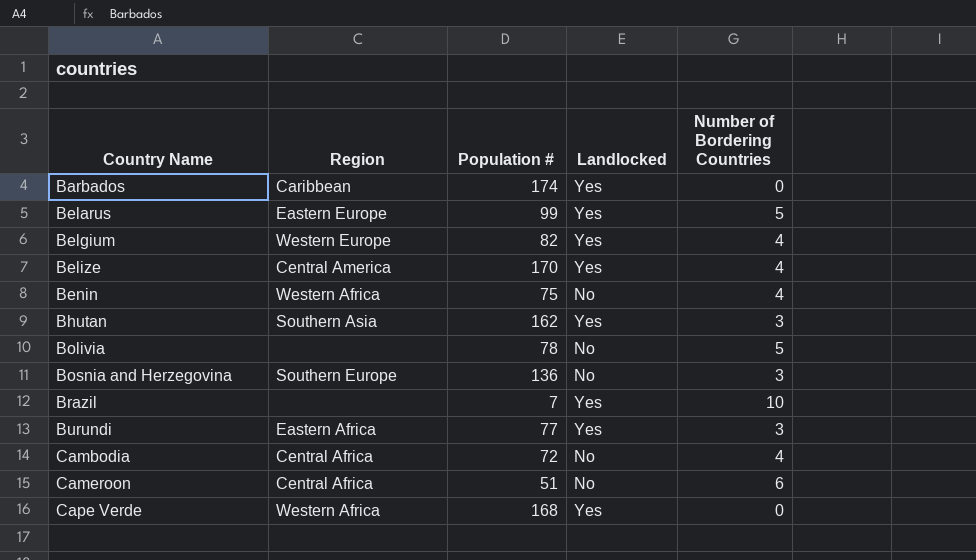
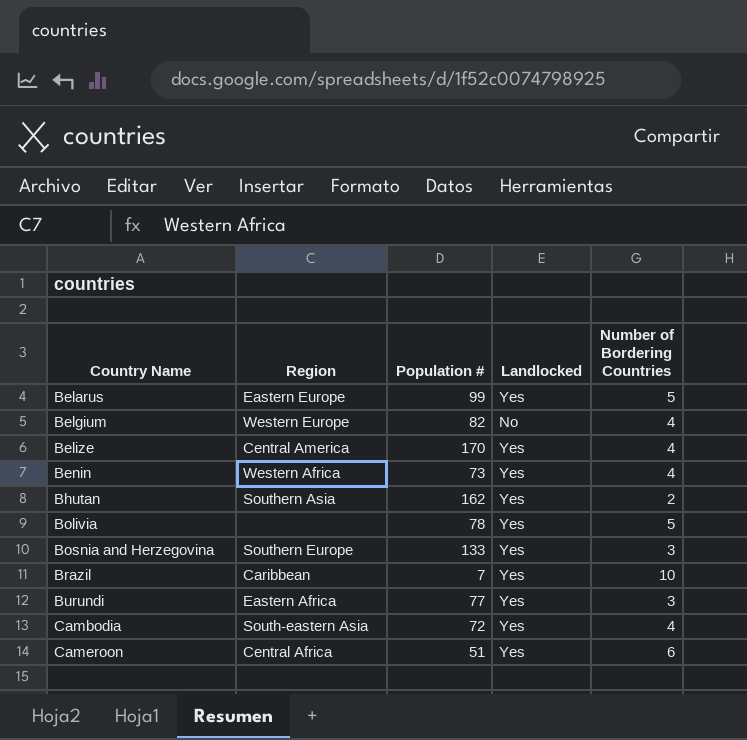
row Barbados: Caribbean | 174 | Yes | 0 -> none
row Cape Verde: Western Africa | 168 | Yes | 0 -> none
Belgium | Landlocked: Yes -> No
Benin | Population #: 75 -> 73
Benin | Landlocked: No -> Yes
Bhutan | Number of Bordering Countries: 3 -> 2
Bolivia | Landlocked: No -> Yes
Bosnia and Herzegovina | Population #: 136 -> 133
Bosnia and Herzegovina | Landlocked: No -> Yes
Brazil | Region: none -> Caribbean
Cambodia | Region: Central Africa -> South-eastern Asia
Cambodia | Landlocked: No -> Yes
Cameroon | Landlocked: No -> Yes

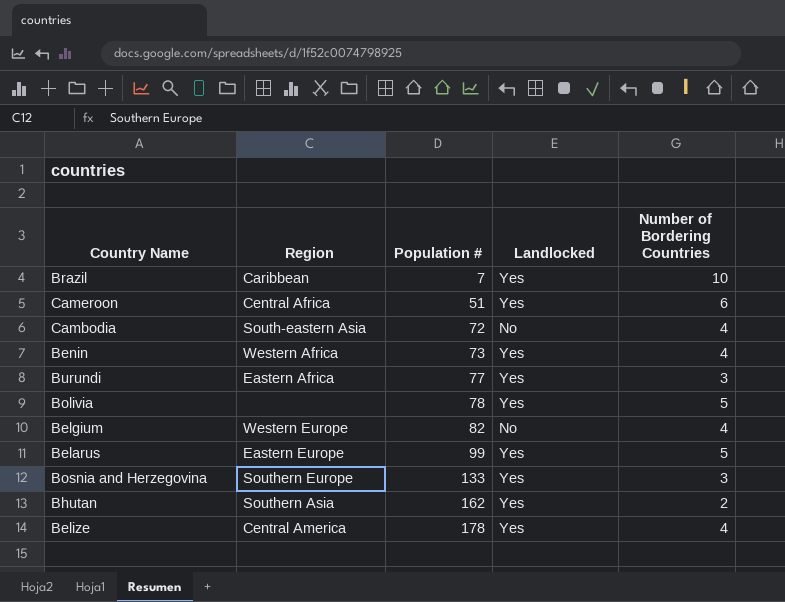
row order: Country Name ascending -> Population # ascending
Cambodia | Landlocked: Yes -> No
Belize | Population #: 170 -> 178

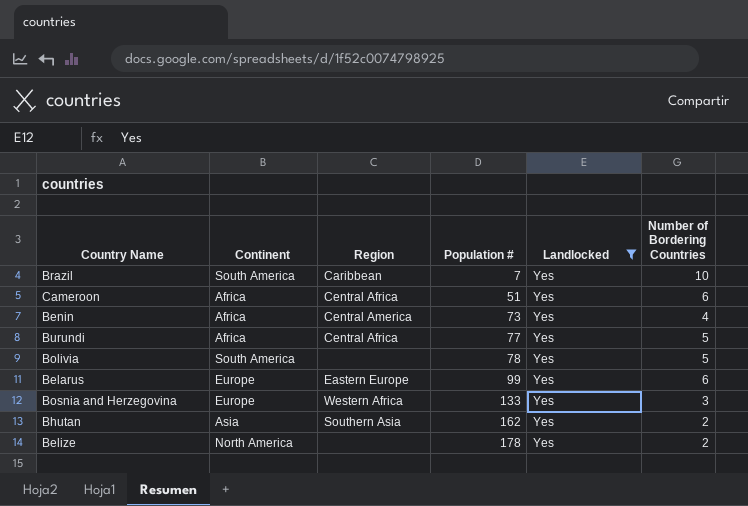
filter: none -> Landlocked = Yes
column Continent | position: none -> 2
Benin | Region: Western Africa -> Central America
Burundi | Region: Eastern Africa -> Central Africa
Burundi | Number of Bordering Countries: 3 -> 5
Belarus | Number of Bordering Countries: 5 -> 6
Bosnia and Herzegovina | Region: Southern Europe -> Western Africa
Belize | Region: Central America -> none
Belize | Number of Bordering Countries: 4 -> 2

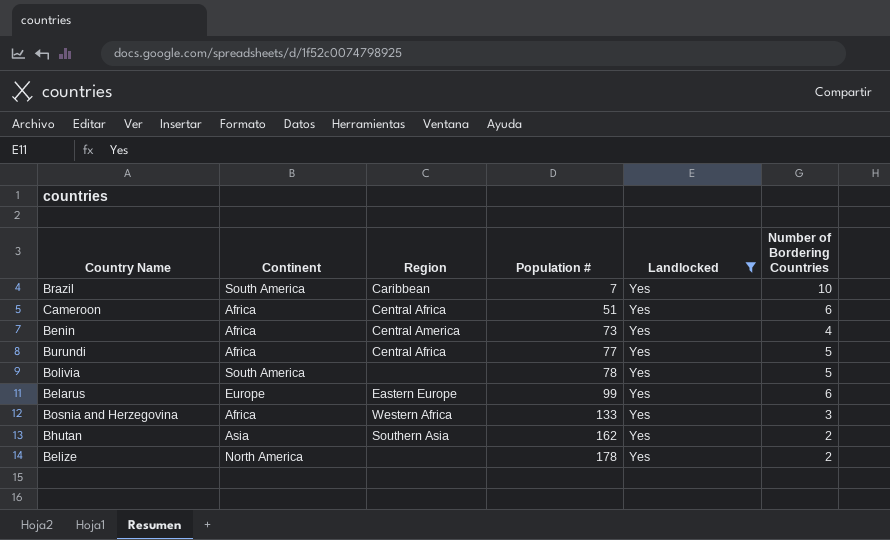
Bosnia and Herzegovina | Continent: Europe -> Africa

